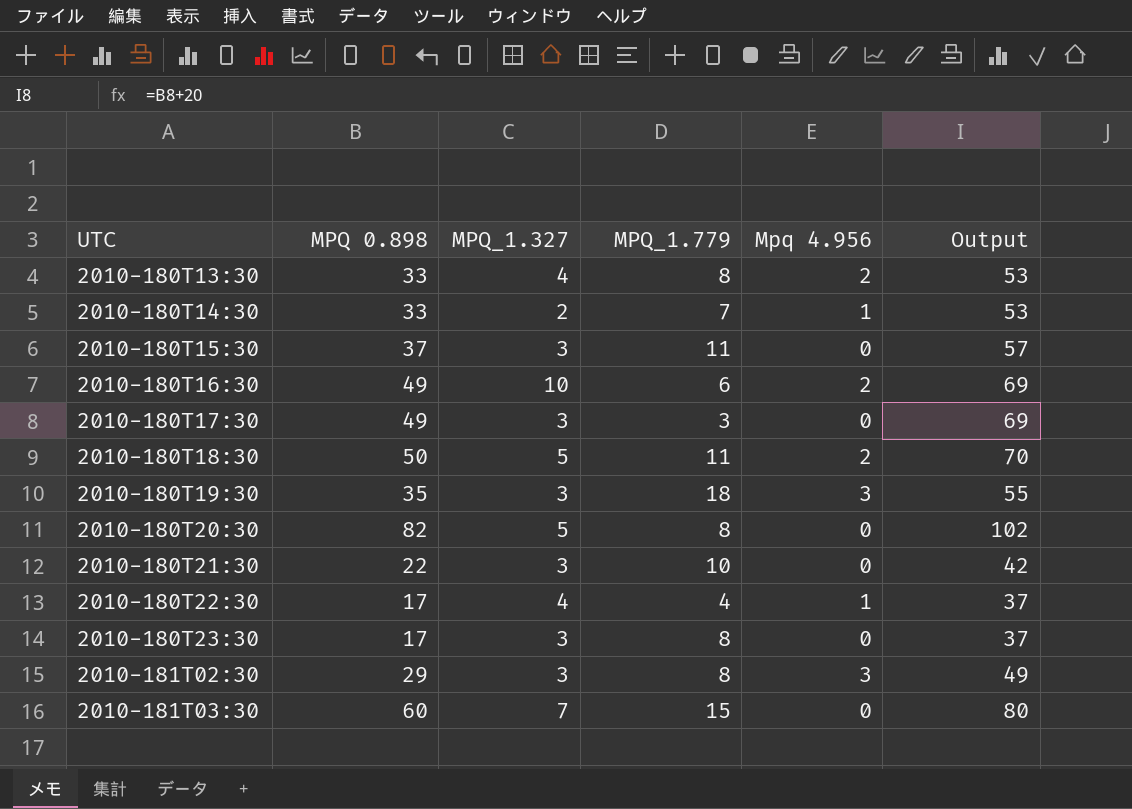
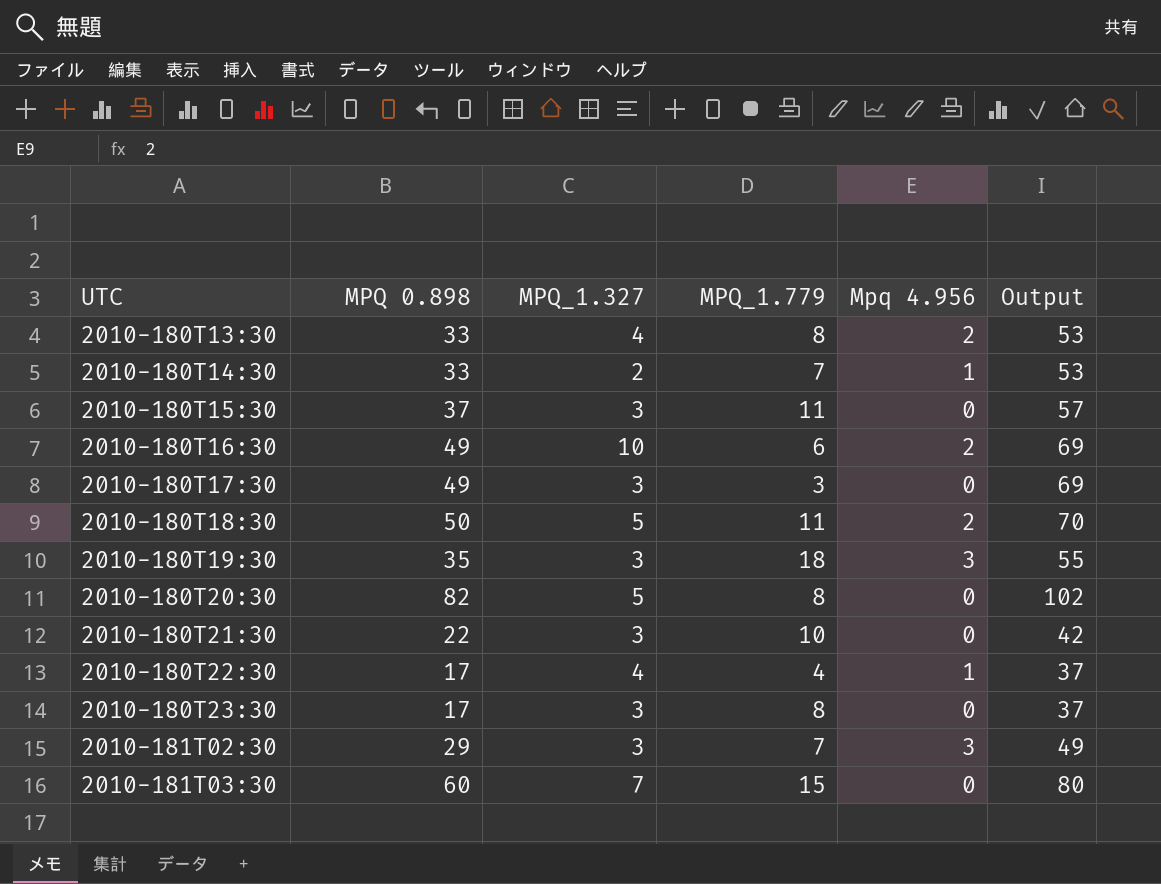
2010-181T02:30 | MPQ_1.779: 8 -> 7

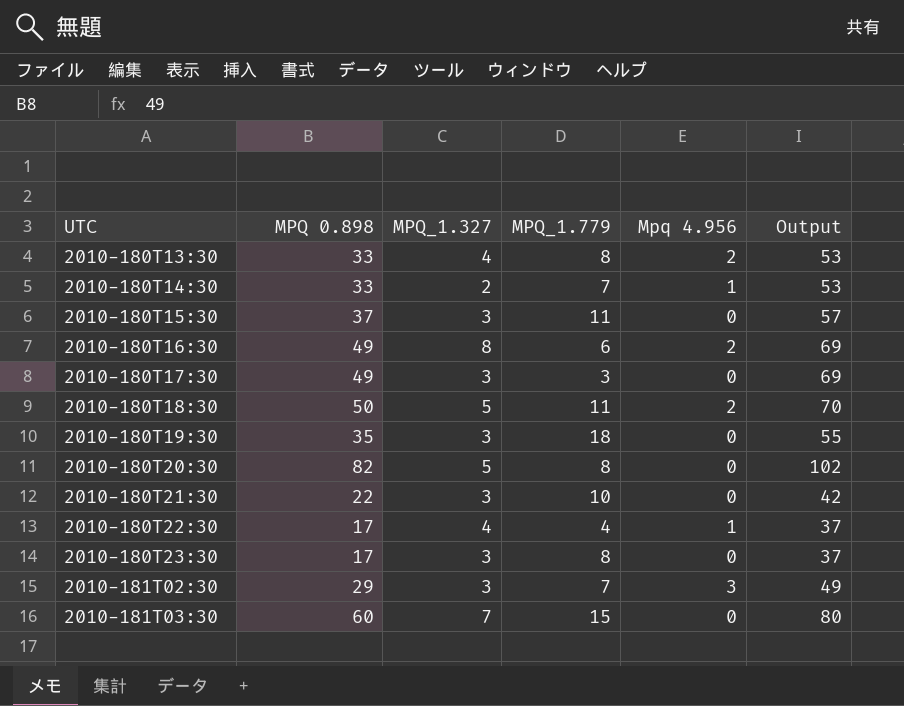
2010-180T16:30 | MPQ_1.327: 10 -> 8
2010-180T19:30 | Mpq 4.956: 3 -> 0

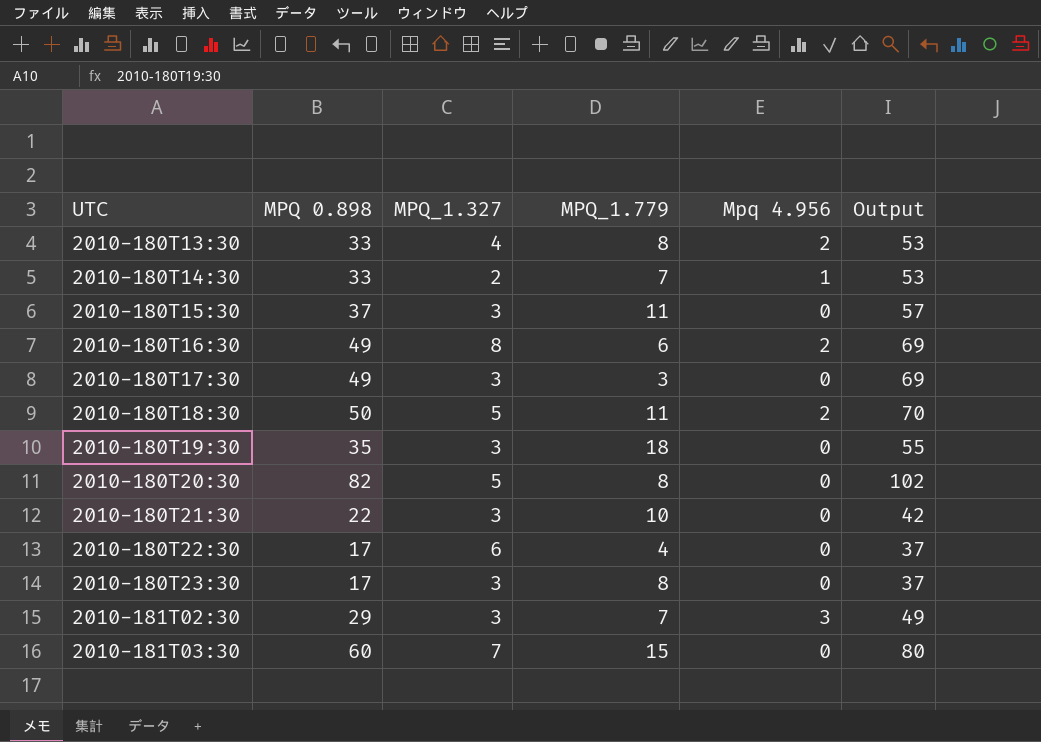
2010-180T22:30 | MPQ_1.327: 4 -> 6
2010-180T22:30 | Mpq 4.956: 1 -> 0

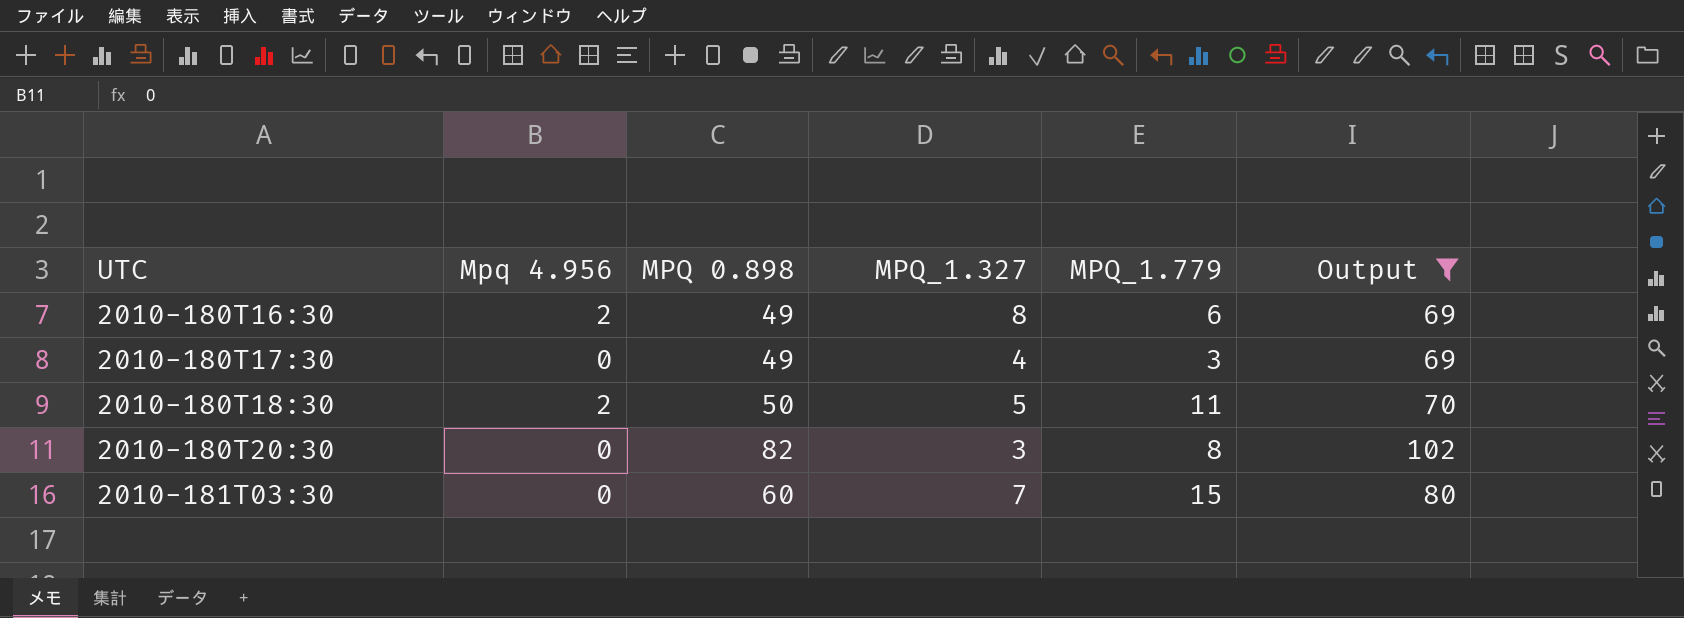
filter: none -> Output >= 69
column Mpq 4.956 | position: 5 -> 2
2010-180T17:30 | MPQ_1.327: 3 -> 4
2010-180T20:30 | MPQ_1.327: 5 -> 3

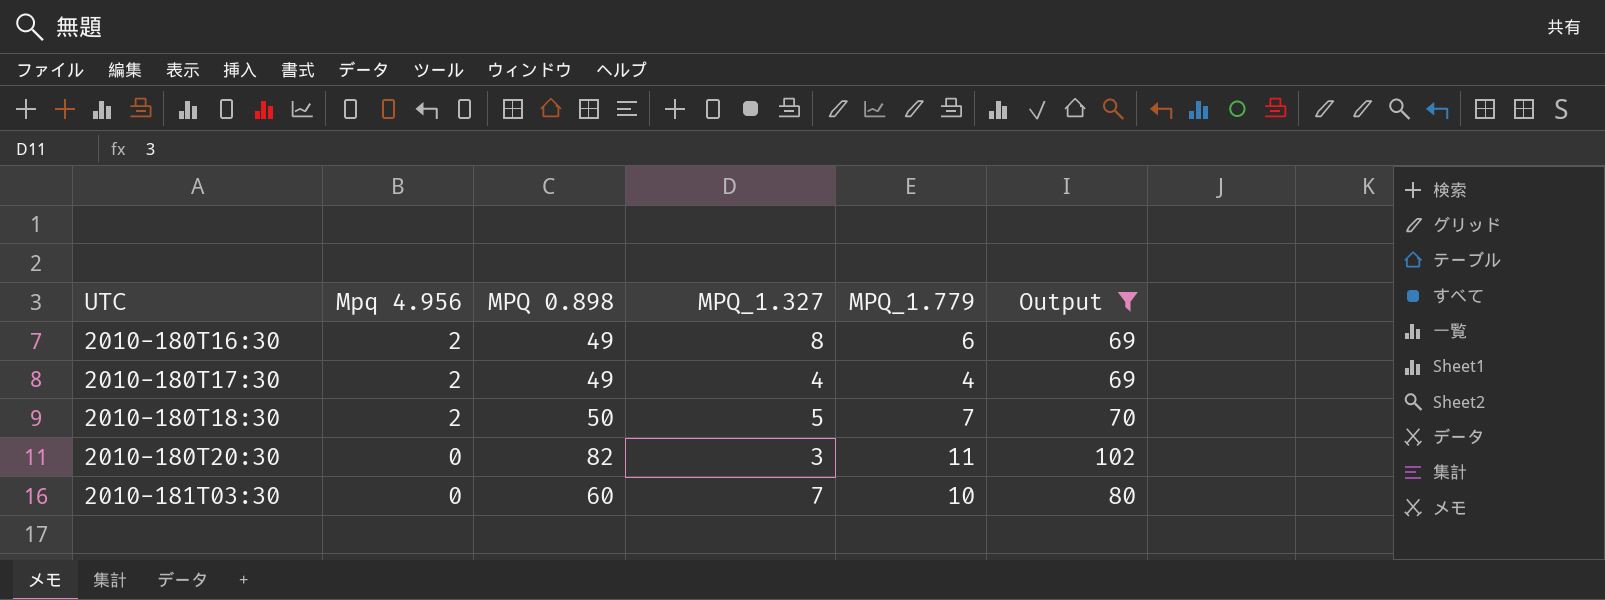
2010-180T17:30 | Mpq 4.956: 0 -> 2
2010-180T17:30 | MPQ_1.779: 3 -> 4
2010-180T18:30 | MPQ_1.779: 11 -> 7
2010-180T20:30 | MPQ_1.779: 8 -> 11
2010-181T03:30 | MPQ_1.779: 15 -> 10

